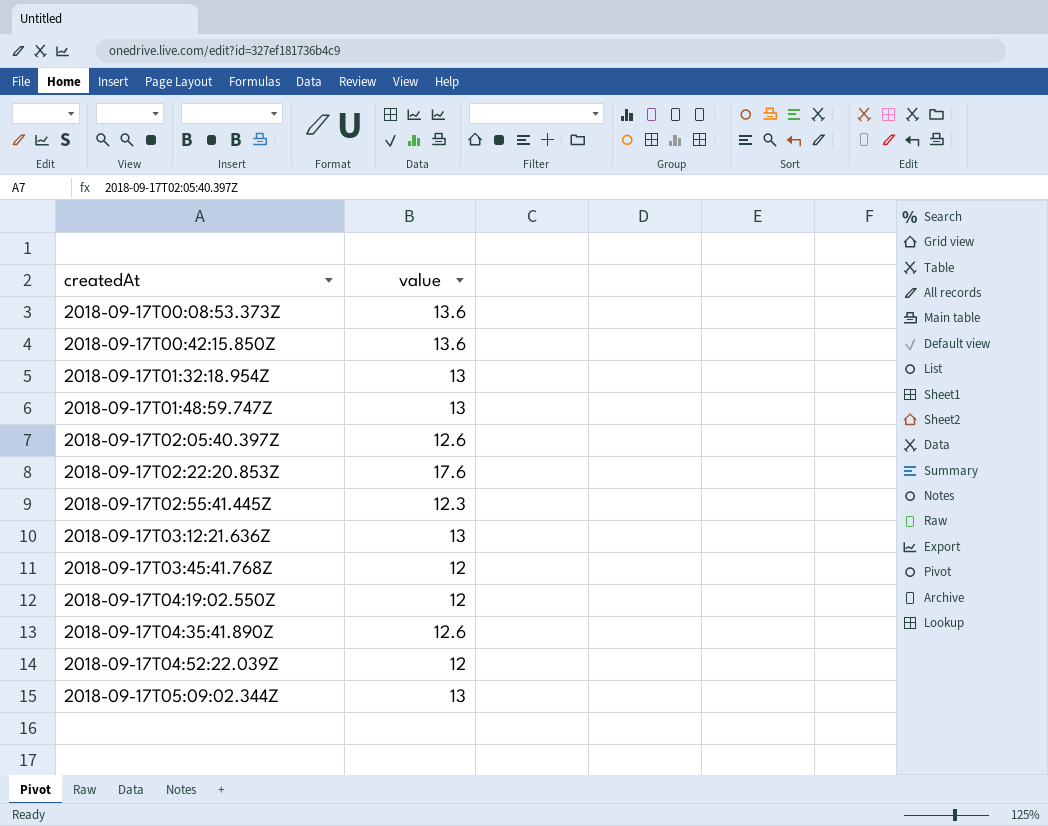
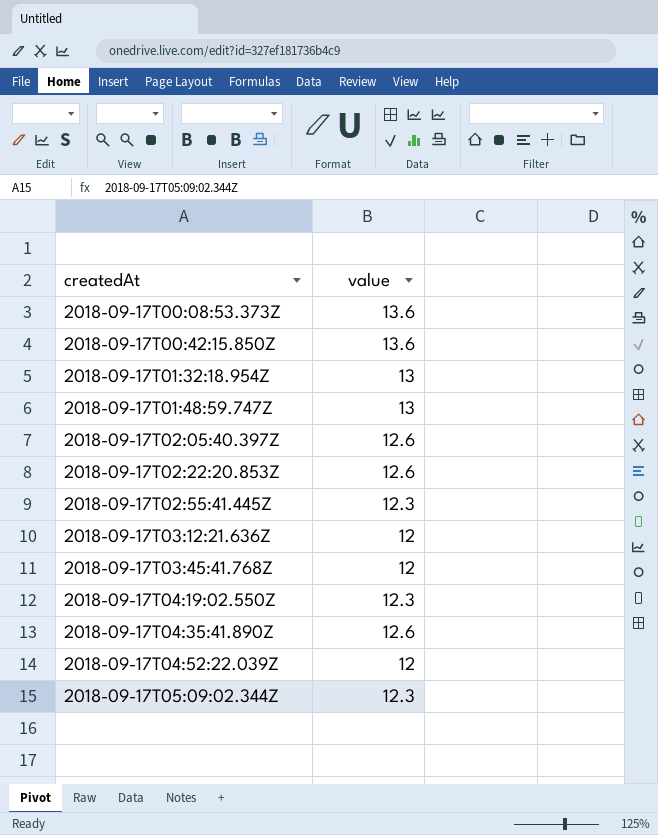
2018-09-17T02:22:20.853Z | value: 17.6 -> 12.6
2018-09-17T03:12:21.636Z | value: 13 -> 12
2018-09-17T04:19:02.550Z | value: 12 -> 12.3
2018-09-17T05:09:02.344Z | value: 13 -> 12.3

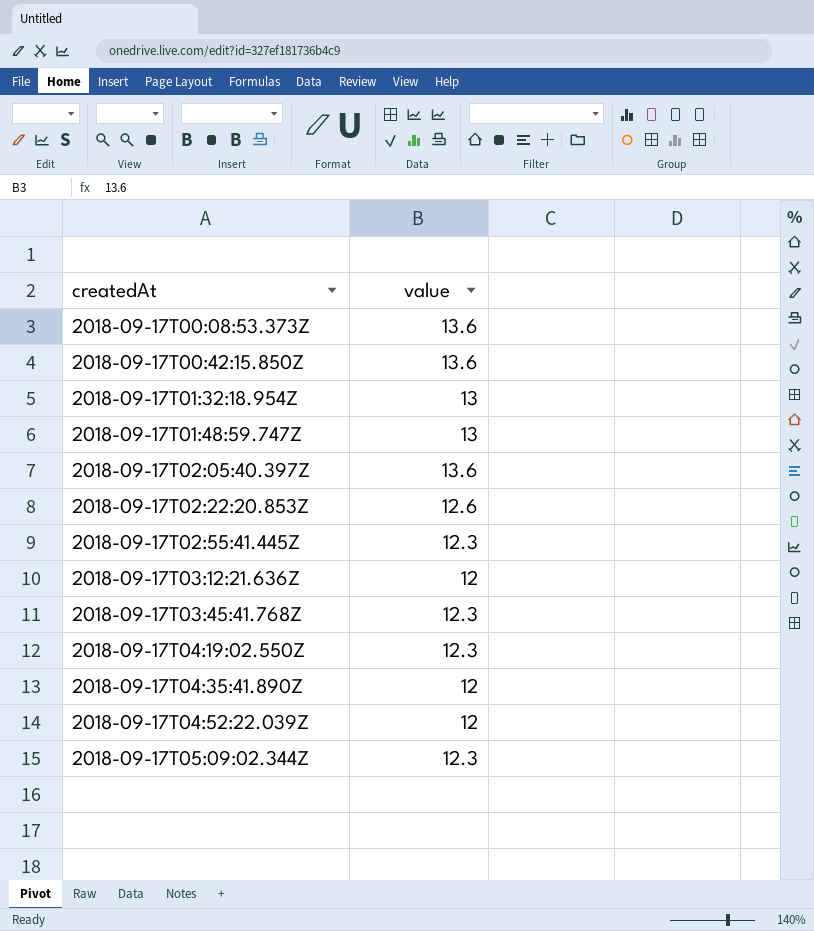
2018-09-17T02:05:40.397Z | value: 12.6 -> 13.6
2018-09-17T03:45:41.768Z | value: 12 -> 12.3
2018-09-17T04:35:41.890Z | value: 12.6 -> 12

